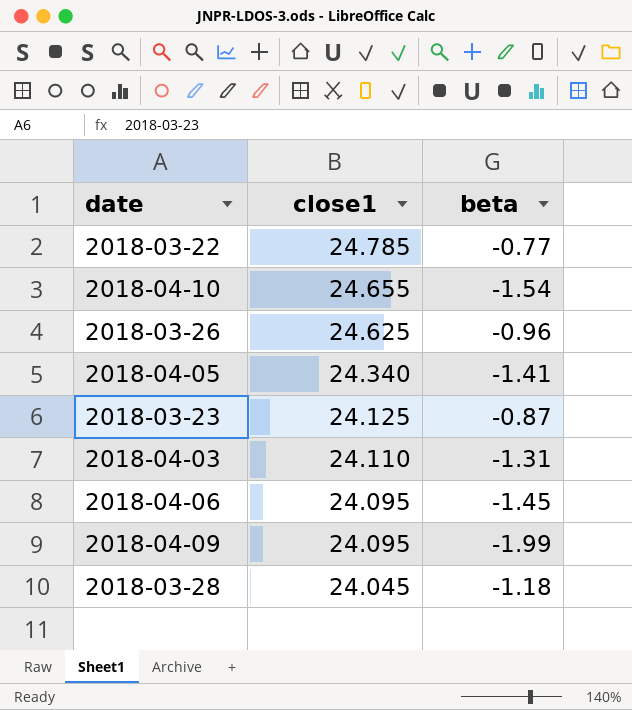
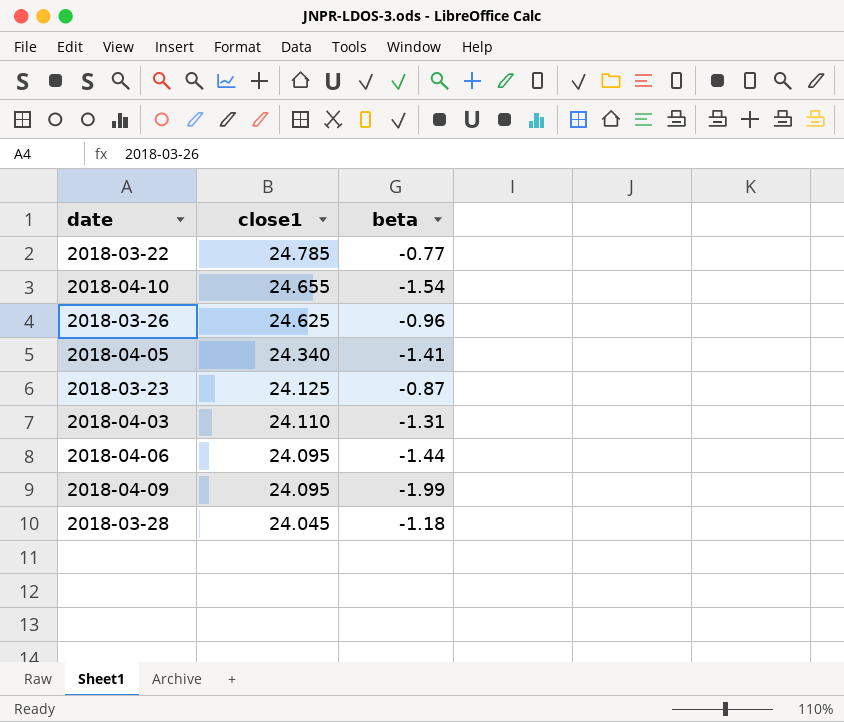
2018-04-06 | beta: -1.45 -> -1.44

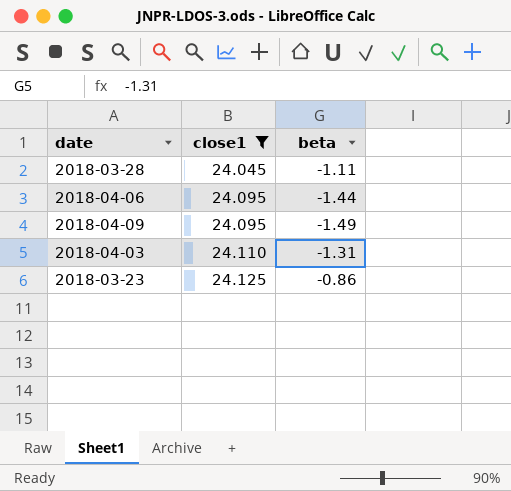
filter: none -> close1 <= 24.125
row order: close1 descending -> close1 ascending
2018-03-28 | beta: -1.18 -> -1.11
2018-04-09 | beta: -1.99 -> -1.49
2018-03-23 | beta: -0.87 -> -0.86

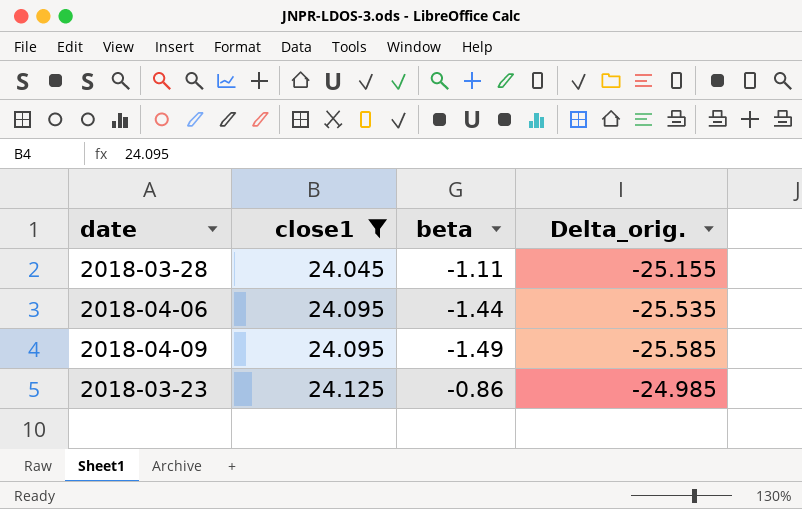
column Delta_orig. | formula: none -> [beta] - [close1]
row 2018-04-03: 24.110 | -1.31 -> none

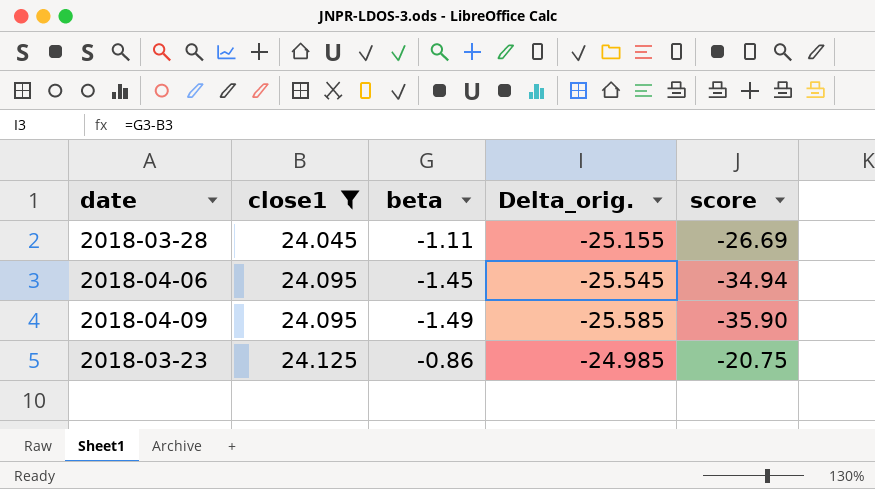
column score | formula: none -> [close1] * [beta]
2018-04-06 | beta: -1.44 -> -1.45
2018-04-06 | Delta_orig.: -25.535 -> -25.545

